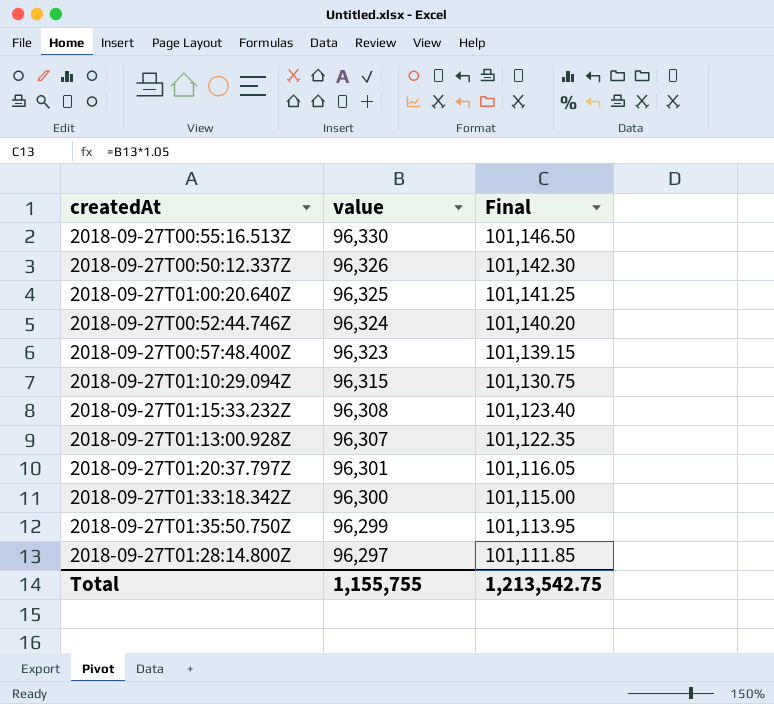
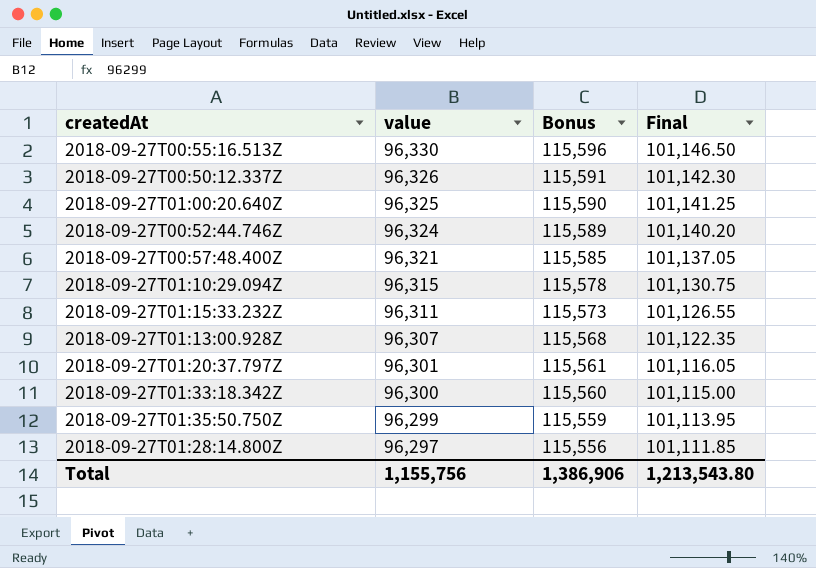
column Bonus | formula: none -> [value] * 1.2
2018-09-27T00:57:48.400Z | value: 96,323 -> 96,321
2018-09-27T00:57:48.400Z | Final: 101,139.15 -> 101,137.05
2018-09-27T01:15:33.232Z | value: 96,308 -> 96,311
2018-09-27T01:15:33.232Z | Final: 101,123.40 -> 101,126.55
Total | value: 1,155,755 -> 1,155,756
Total | Final: 1,213,542.75 -> 1,213,543.80

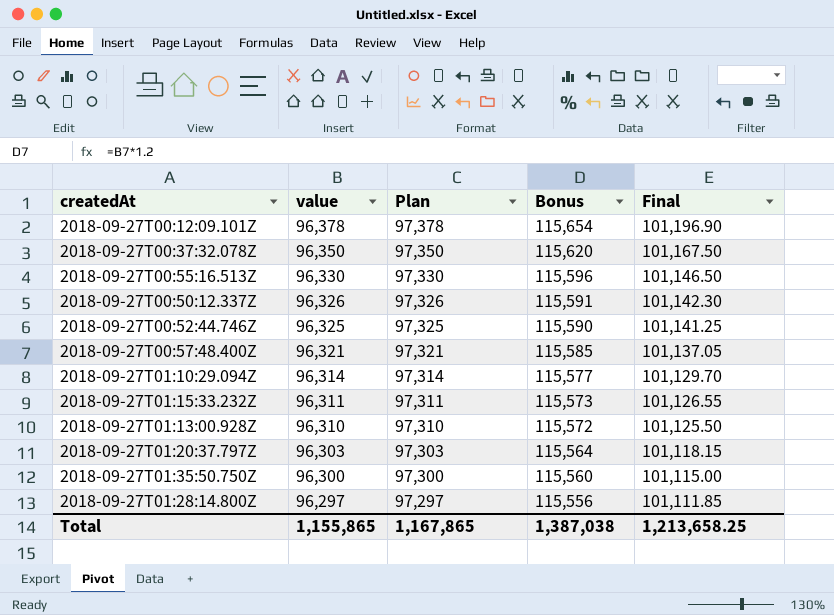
column Plan | formula: none -> [value] + 1000
row 2018-09-27T01:00:20.640Z: 96,325 | 115,590 | 101,141.25 -> none
row 2018-09-27T01:33:18.342Z: 96,300 | 115,560 | 101,115.00 -> none
row 2018-09-27T00:12:09.101Z: none -> 96,378 | 97,378 | 115,654 | 101,196.90
row 2018-09-27T00:37:32.078Z: none -> 96,350 | 97,350 | 115,620 | 101,167.50
2018-09-27T00:52:44.746Z | value: 96,324 -> 96,325
2018-09-27T00:52:44.746Z | Bonus: 115,589 -> 115,590
2018-09-27T00:52:44.746Z | Final: 101,140.20 -> 101,141.25
2018-09-27T01:10:29.094Z | value: 96,315 -> 96,314
2018-09-27T01:10:29.094Z | Bonus: 115,578 -> 115,577
2018-09-27T01:10:29.094Z | Final: 101,130.75 -> 101,129.70
2018-09-27T01:13:00.928Z | value: 96,307 -> 96,310
2018-09-27T01:13:00.928Z | Bonus: 115,568 -> 115,572
2018-09-27T01:13:00.928Z | Final: 101,122.35 -> 101,125.50
2018-09-27T01:20:37.797Z | value: 96,301 -> 96,303
2018-09-27T01:20:37.797Z | Bonus: 115,561 -> 115,564
2018-09-27T01:20:37.797Z | Final: 101,116.05 -> 101,118.15
2018-09-27T01:35:50.750Z | value: 96,299 -> 96,300
2018-09-27T01:35:50.750Z | Bonus: 115,559 -> 115,560
2018-09-27T01:35:50.750Z | Final: 101,113.95 -> 101,115.00
Total | value: 1,155,756 -> 1,155,865
Total | Bonus: 1,386,906 -> 1,387,038
Total | Final: 1,213,543.80 -> 1,213,658.25

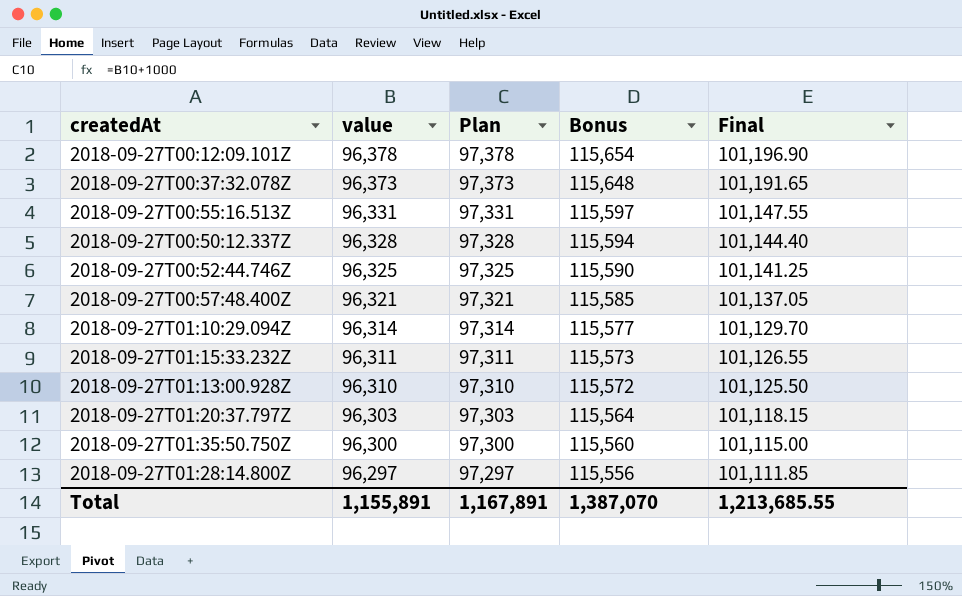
2018-09-27T00:37:32.078Z | value: 96,350 -> 96,373
2018-09-27T00:37:32.078Z | Plan: 97,350 -> 97,373
2018-09-27T00:37:32.078Z | Bonus: 115,620 -> 115,648
2018-09-27T00:37:32.078Z | Final: 101,167.50 -> 101,191.65
2018-09-27T00:55:16.513Z | value: 96,330 -> 96,331
2018-09-27T00:55:16.513Z | Plan: 97,330 -> 97,331
2018-09-27T00:55:16.513Z | Bonus: 115,596 -> 115,597
2018-09-27T00:55:16.513Z | Final: 101,146.50 -> 101,147.55
2018-09-27T00:50:12.337Z | value: 96,326 -> 96,328
2018-09-27T00:50:12.337Z | Plan: 97,326 -> 97,328
2018-09-27T00:50:12.337Z | Bonus: 115,591 -> 115,594
2018-09-27T00:50:12.337Z | Final: 101,142.30 -> 101,144.40
Total | value: 1,155,865 -> 1,155,891
Total | Plan: 1,167,865 -> 1,167,891
Total | Bonus: 1,387,038 -> 1,387,070
Total | Final: 1,213,658.25 -> 1,213,685.55

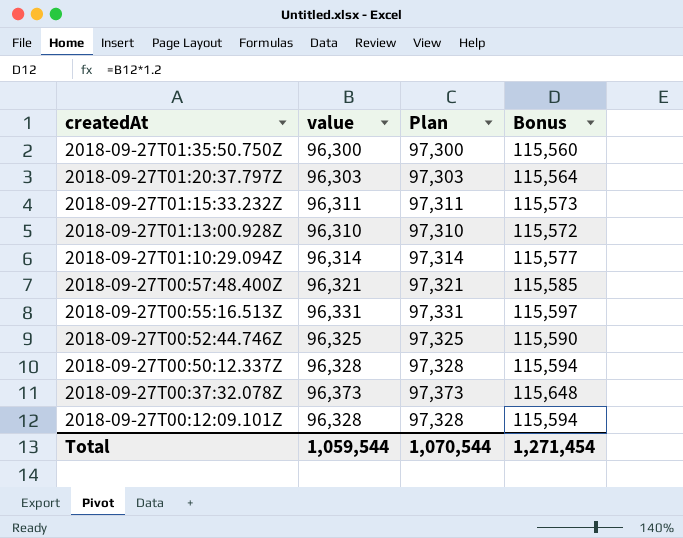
row order: value descending -> createdAt descending
column Final | formula: [value] * 1.05 -> none
row 2018-09-27T01:28:14.800Z: 96,297 | 97,297 | 115,556 | 101,111.85 -> none
2018-09-27T00:12:09.101Z | value: 96,378 -> 96,328
2018-09-27T00:12:09.101Z | Plan: 97,378 -> 97,328
2018-09-27T00:12:09.101Z | Bonus: 115,654 -> 115,594
Total | value: 1,155,891 -> 1,059,544
Total | Plan: 1,167,891 -> 1,070,544
Total | Bonus: 1,387,070 -> 1,271,454

